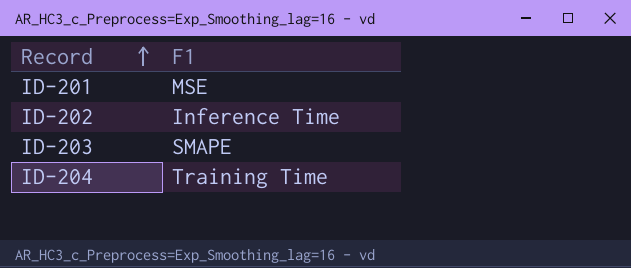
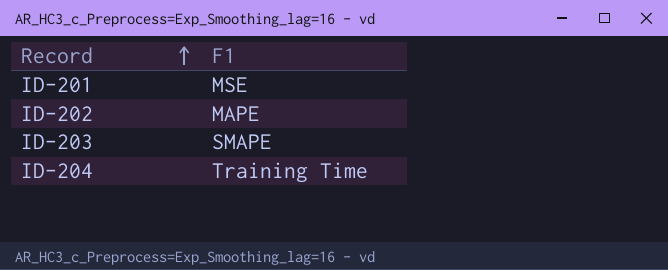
ID-202 | F1: Inference Time -> MAPE

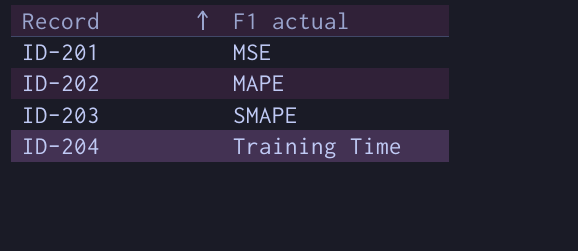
column name: F1 -> F1 actual

